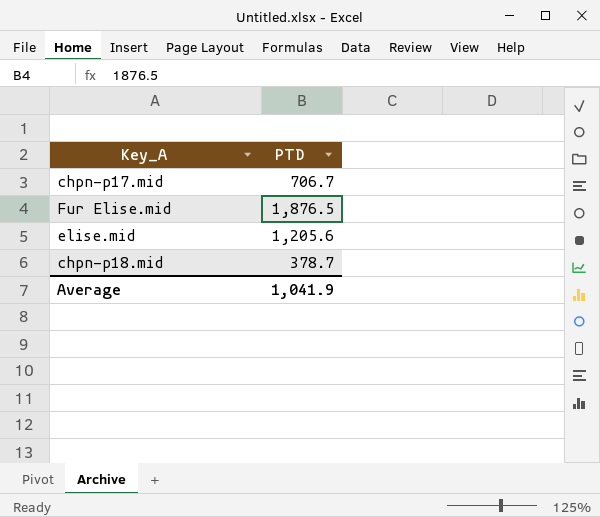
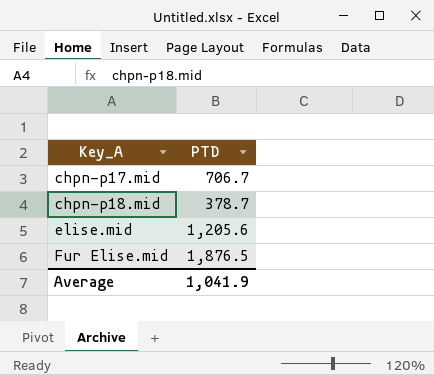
row order: none -> Key_A ascending

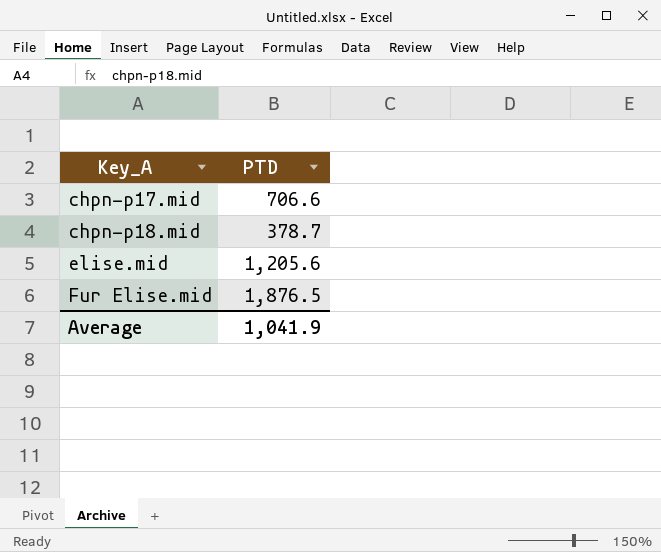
chpn-p17.mid | PTD: 706.7 -> 706.6

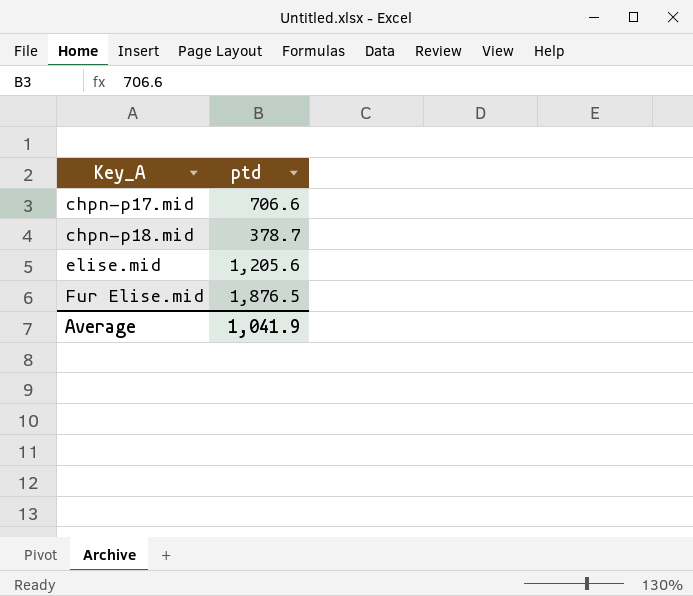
column name: PTD -> ptd

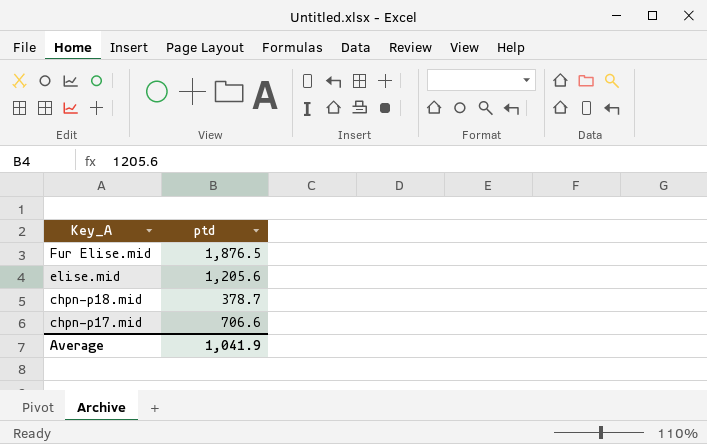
row order: Key_A ascending -> Key_A descending

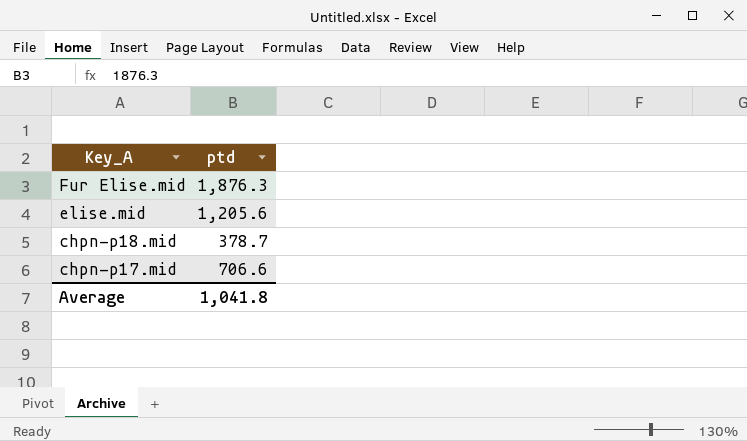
Fur Elise.mid | ptd: 1,876.5 -> 1,876.3
Average | ptd: 1,041.9 -> 1,041.8

